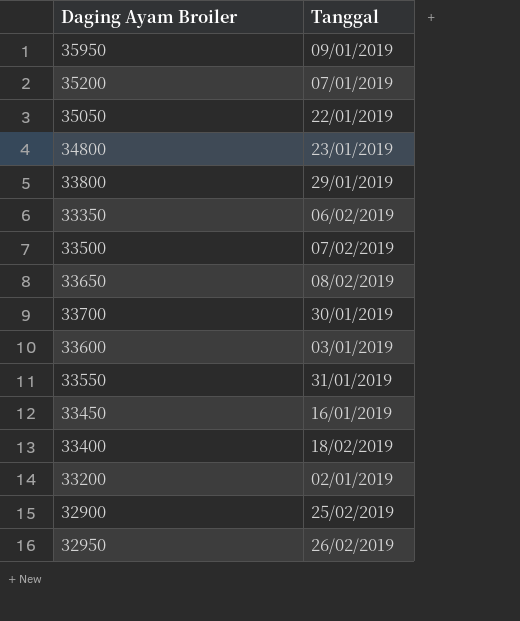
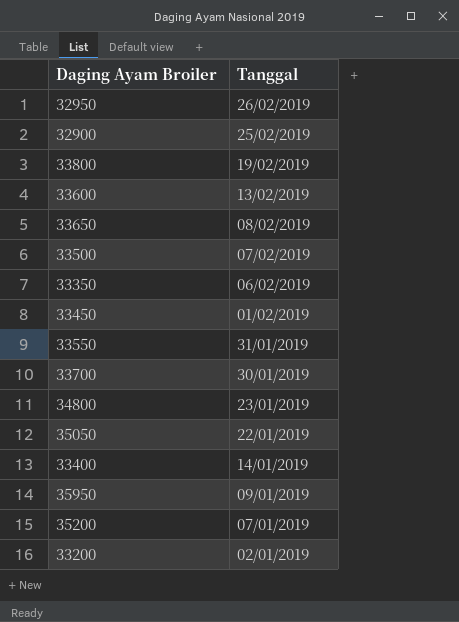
row order: none -> Tanggal descending
33800 | Tanggal: 29/01/2019 -> 19/02/2019
33600 | Tanggal: 03/01/2019 -> 13/02/2019
33450 | Tanggal: 16/01/2019 -> 01/02/2019
33400 | Tanggal: 18/02/2019 -> 14/01/2019

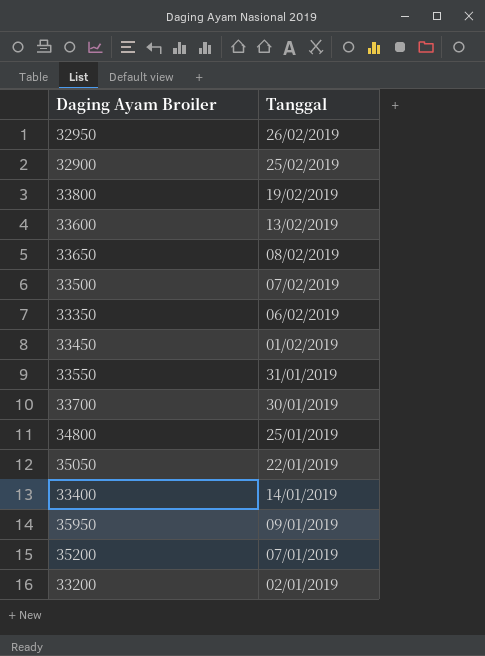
34800 | Tanggal: 23/01/2019 -> 25/01/2019

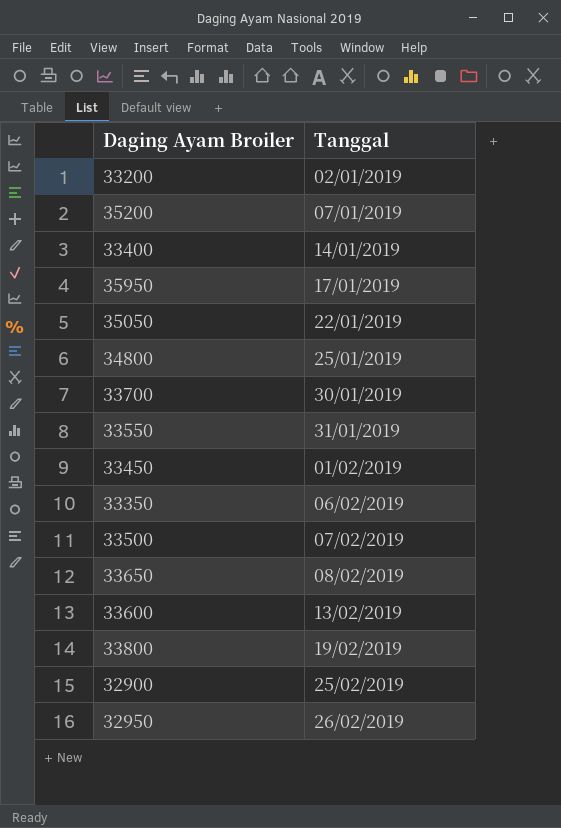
row order: Tanggal descending -> Tanggal ascending
35950 | Tanggal: 09/01/2019 -> 17/01/2019

